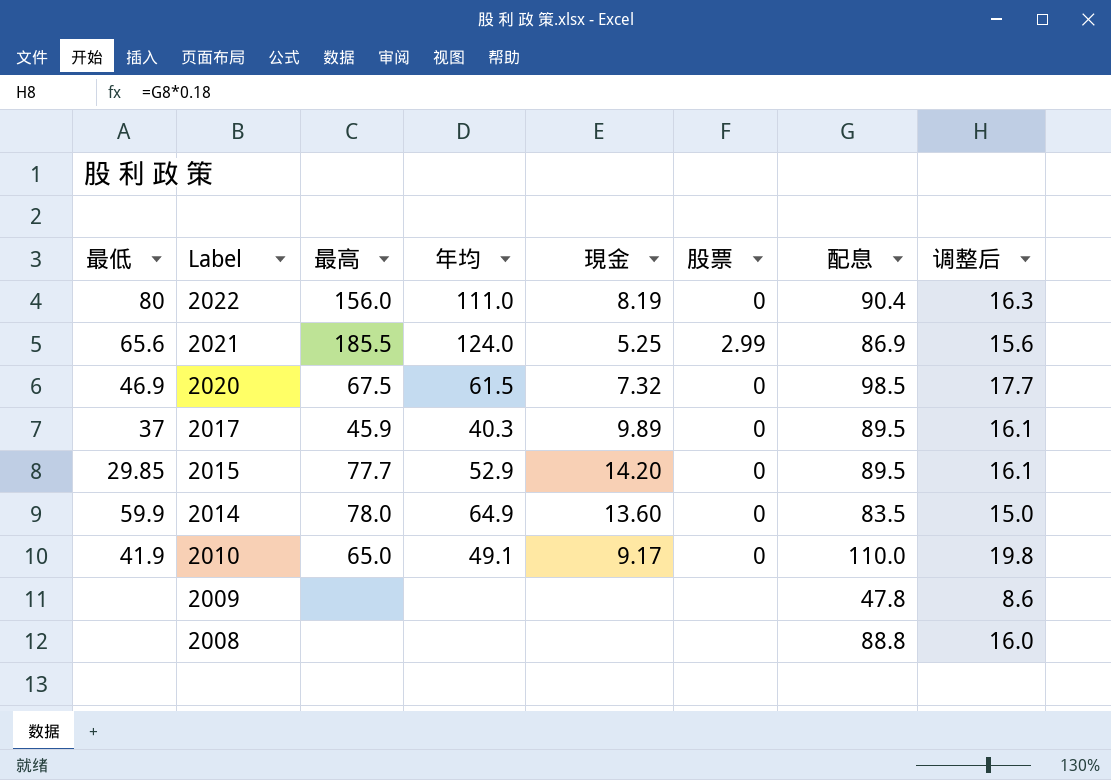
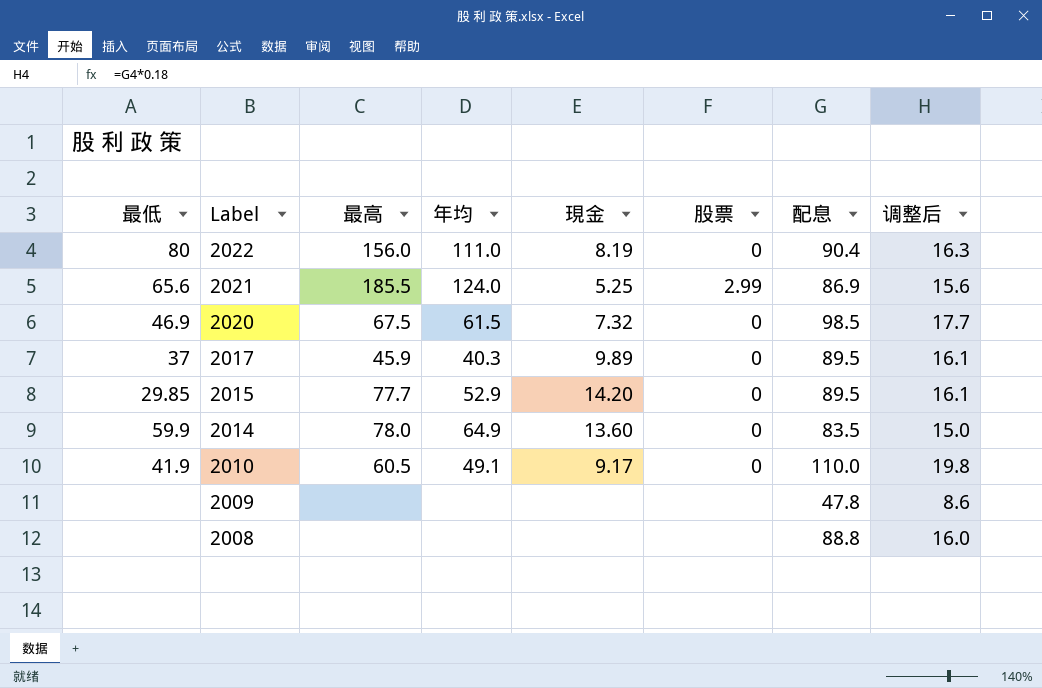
2010 | 最高: 65.0 -> 60.5

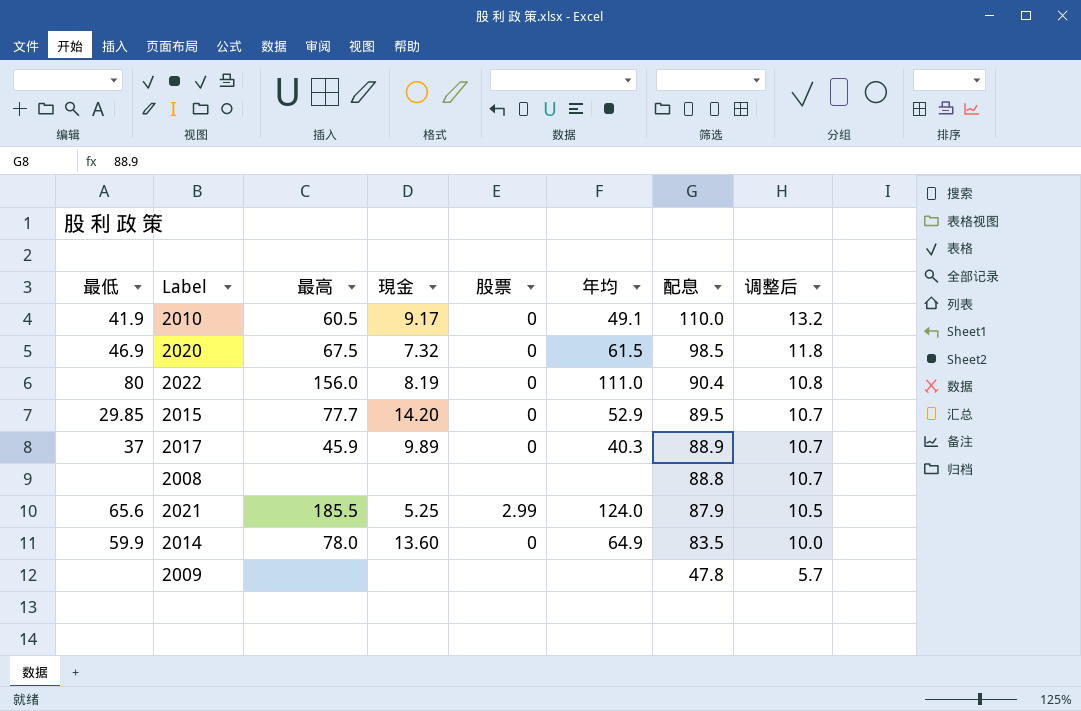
row order: Label descending -> 配息 descending
column 年均 | position: 4 -> 6
column 调整后 | formula: [配息] * 0.18 -> [配息] * 0.12
2017 | 配息: 89.5 -> 88.9
2021 | 配息: 86.9 -> 87.9

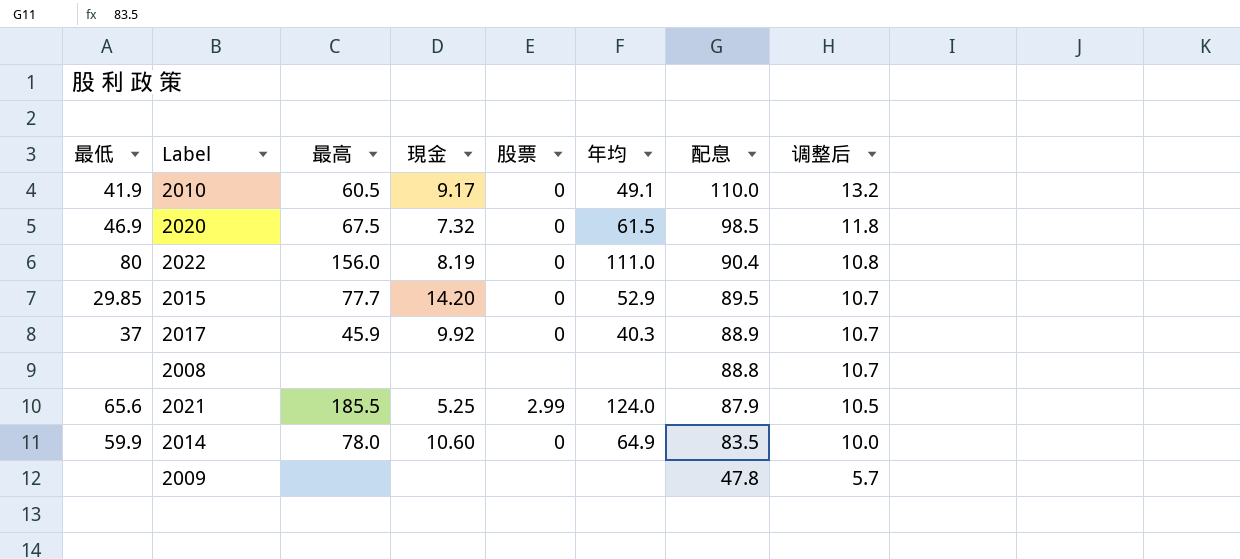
2017 | 現金: 9.89 -> 9.92
2014 | 現金: 13.60 -> 10.60

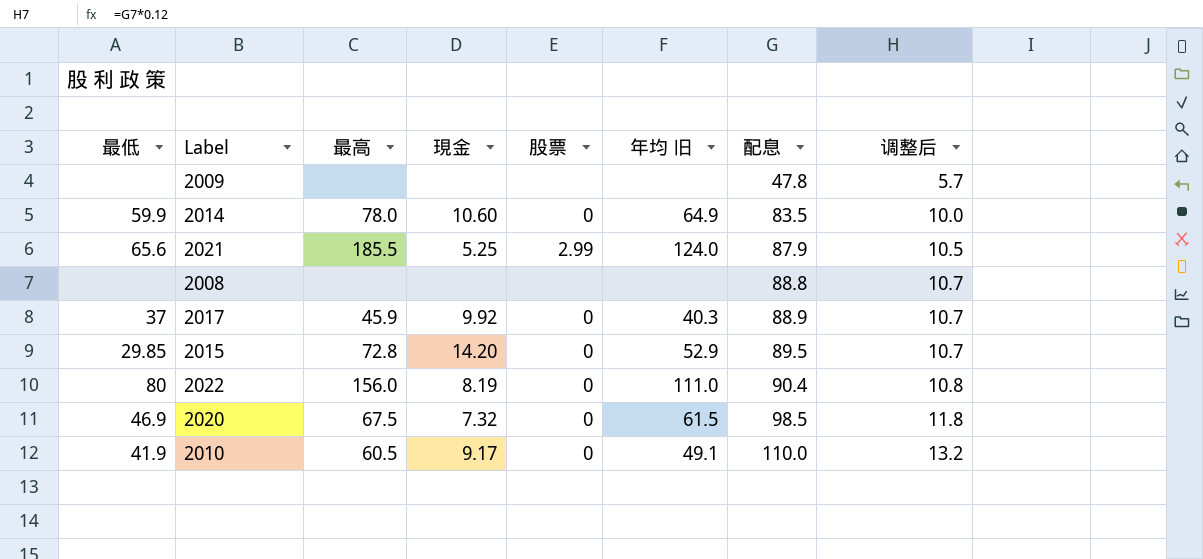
row order: 配息 descending -> 配息 ascending
column name: 年均 -> 年均 旧
2015 | 最高: 77.7 -> 72.8

